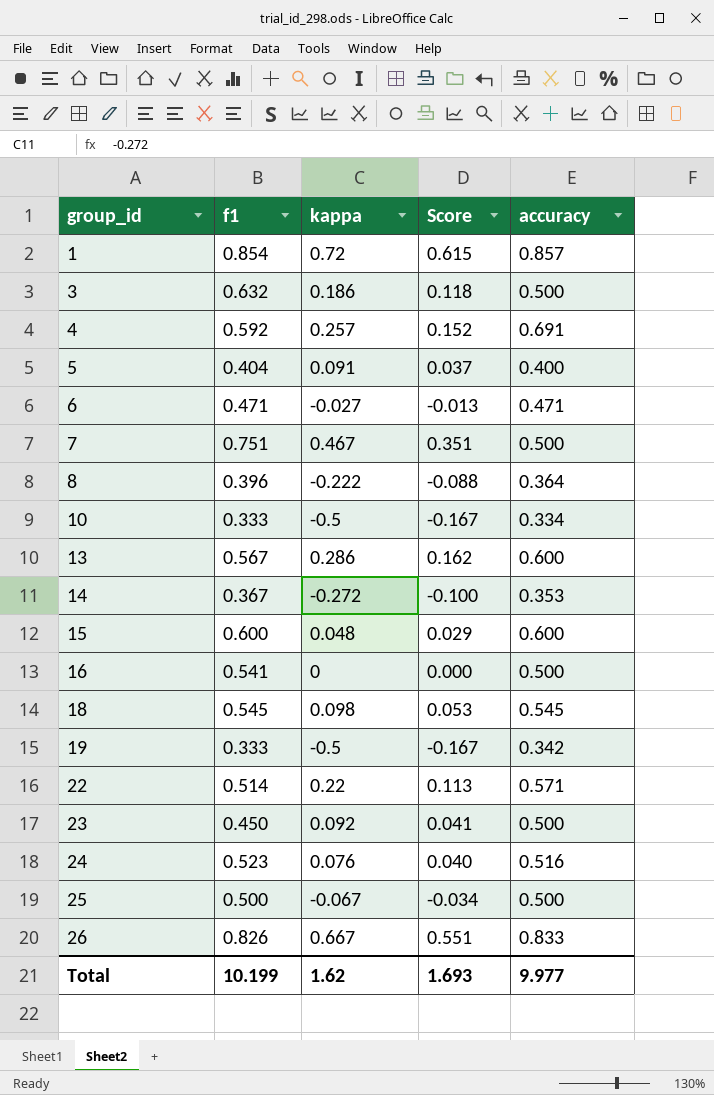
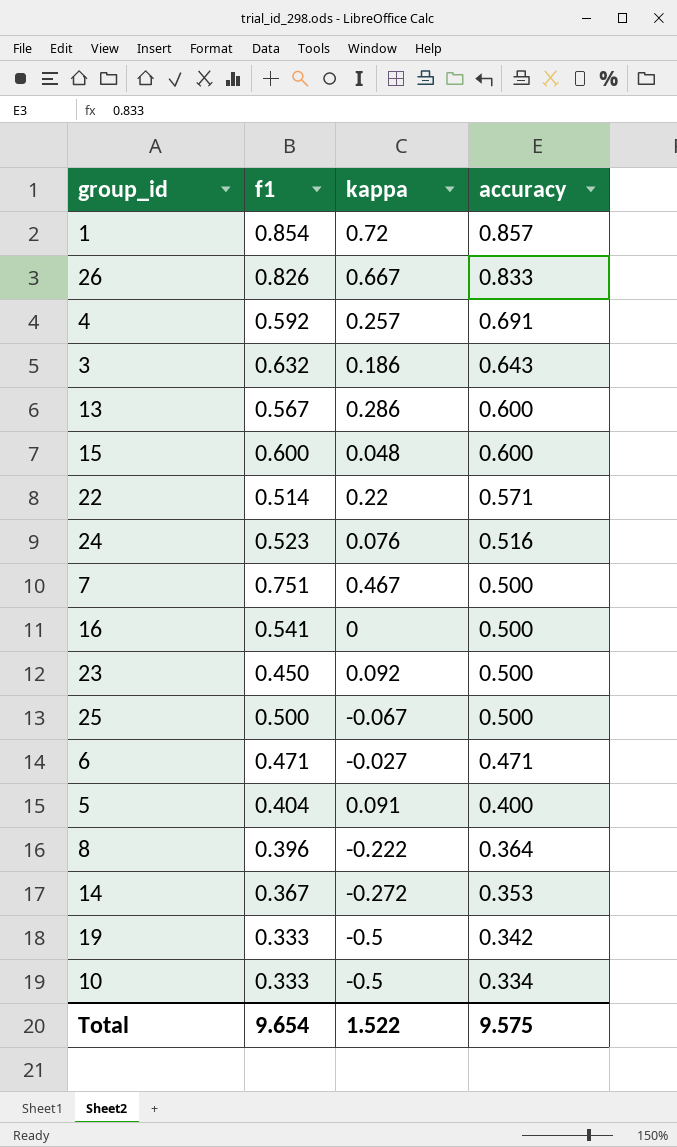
row order: group_id ascending -> accuracy descending
column Score | formula: [f1] * [kappa] -> none
row 18: 0.545 | 0.098 | 0.053 | 0.545 -> none
3 | accuracy: 0.500 -> 0.643
Total | f1: 10.199 -> 9.654
Total | kappa: 1.62 -> 1.522
Total | accuracy: 9.977 -> 9.575

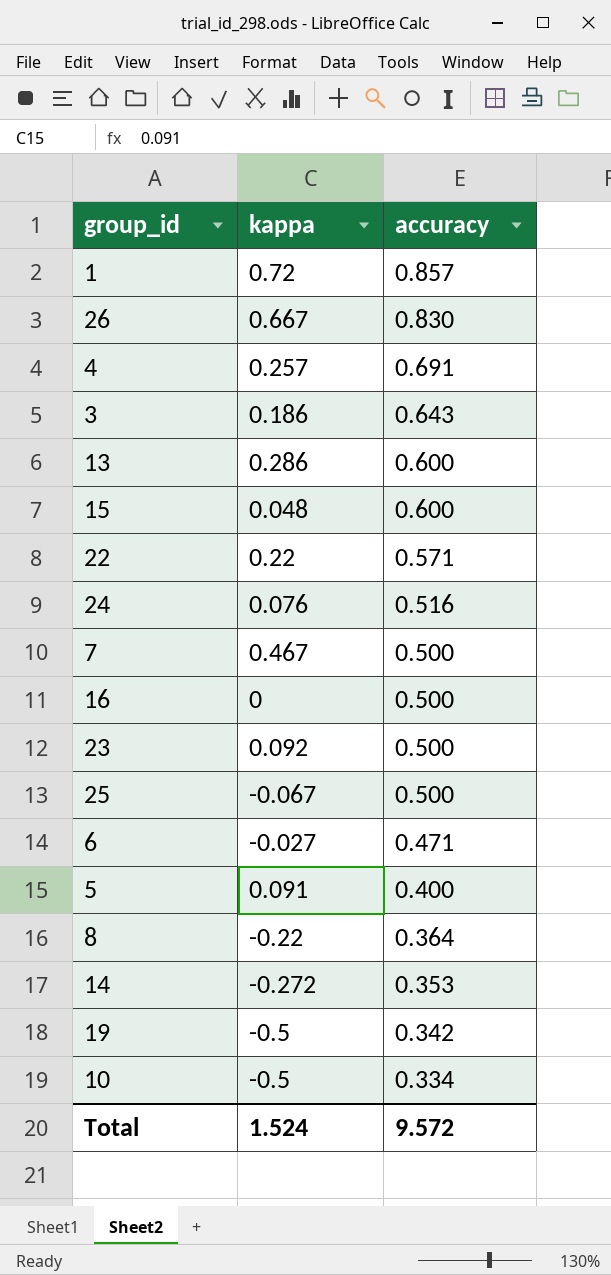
column f1 | position: 2 -> none
26 | accuracy: 0.833 -> 0.830
8 | kappa: -0.222 -> -0.22
Total | kappa: 1.522 -> 1.524
Total | accuracy: 9.575 -> 9.572

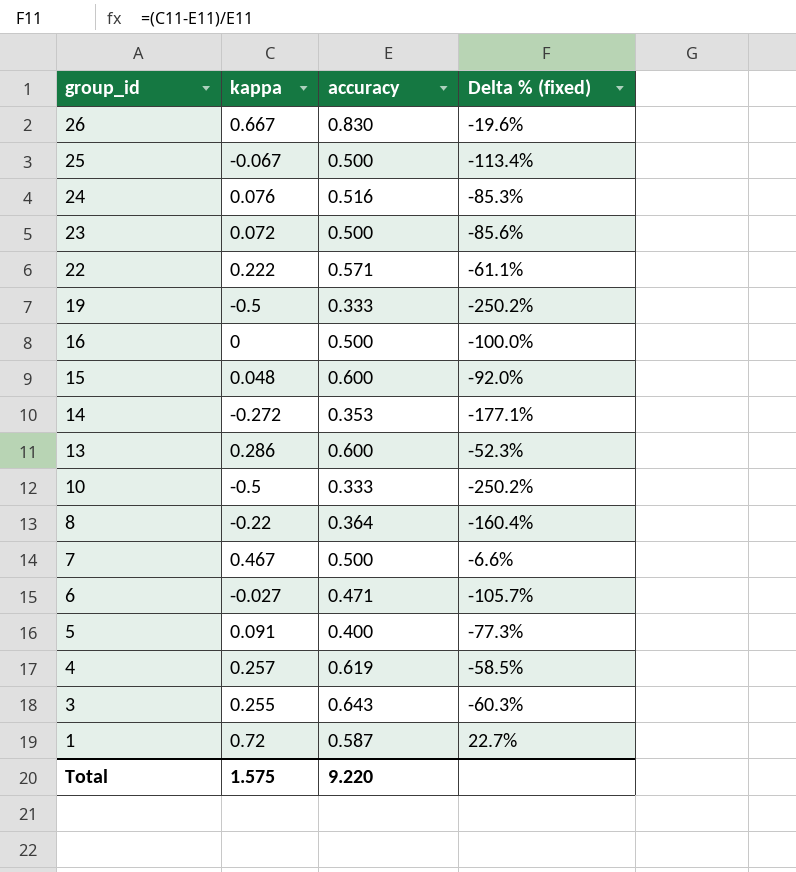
row order: accuracy descending -> group_id descending
column Delta % (fixed) | formula: none -> ([kappa] - [accuracy]) / [accuracy]
23 | kappa: 0.092 -> 0.072
22 | kappa: 0.22 -> 0.222
19 | accuracy: 0.342 -> 0.333
10 | accuracy: 0.334 -> 0.333
4 | accuracy: 0.691 -> 0.619
3 | kappa: 0.186 -> 0.255
1 | accuracy: 0.857 -> 0.587
Total | kappa: 1.524 -> 1.575
Total | accuracy: 9.572 -> 9.220

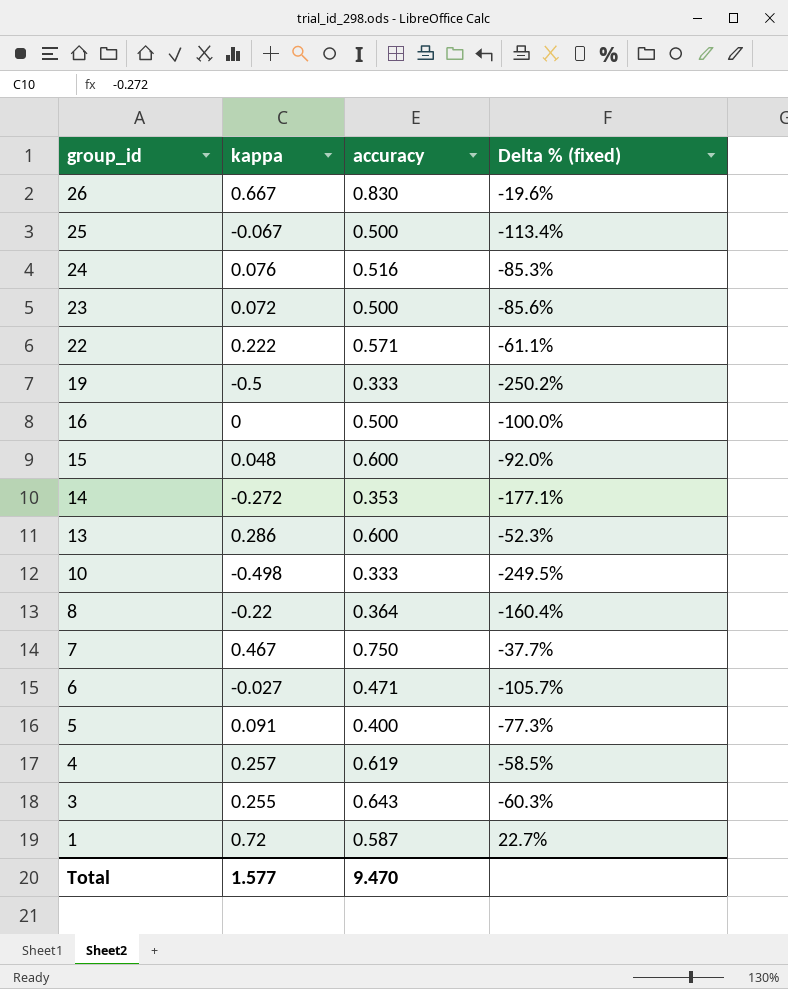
10 | kappa: -0.5 -> -0.498
10 | Delta % (fixed): -250.2% -> -249.5%
7 | accuracy: 0.500 -> 0.750
7 | Delta % (fixed): -6.6% -> -37.7%
Total | kappa: 1.575 -> 1.577
Total | accuracy: 9.220 -> 9.470

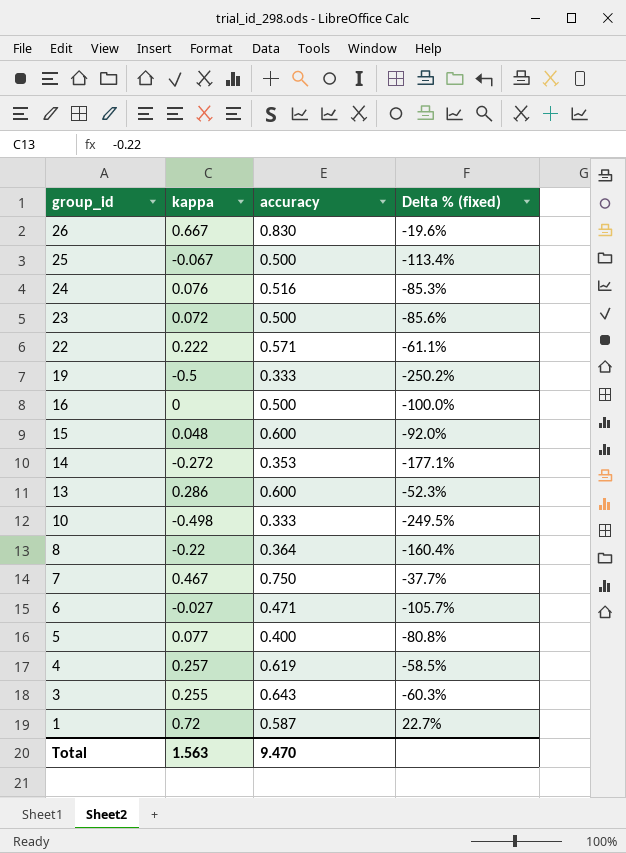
5 | kappa: 0.091 -> 0.077
5 | Delta % (fixed): -77.3% -> -80.8%
Total | kappa: 1.577 -> 1.563

